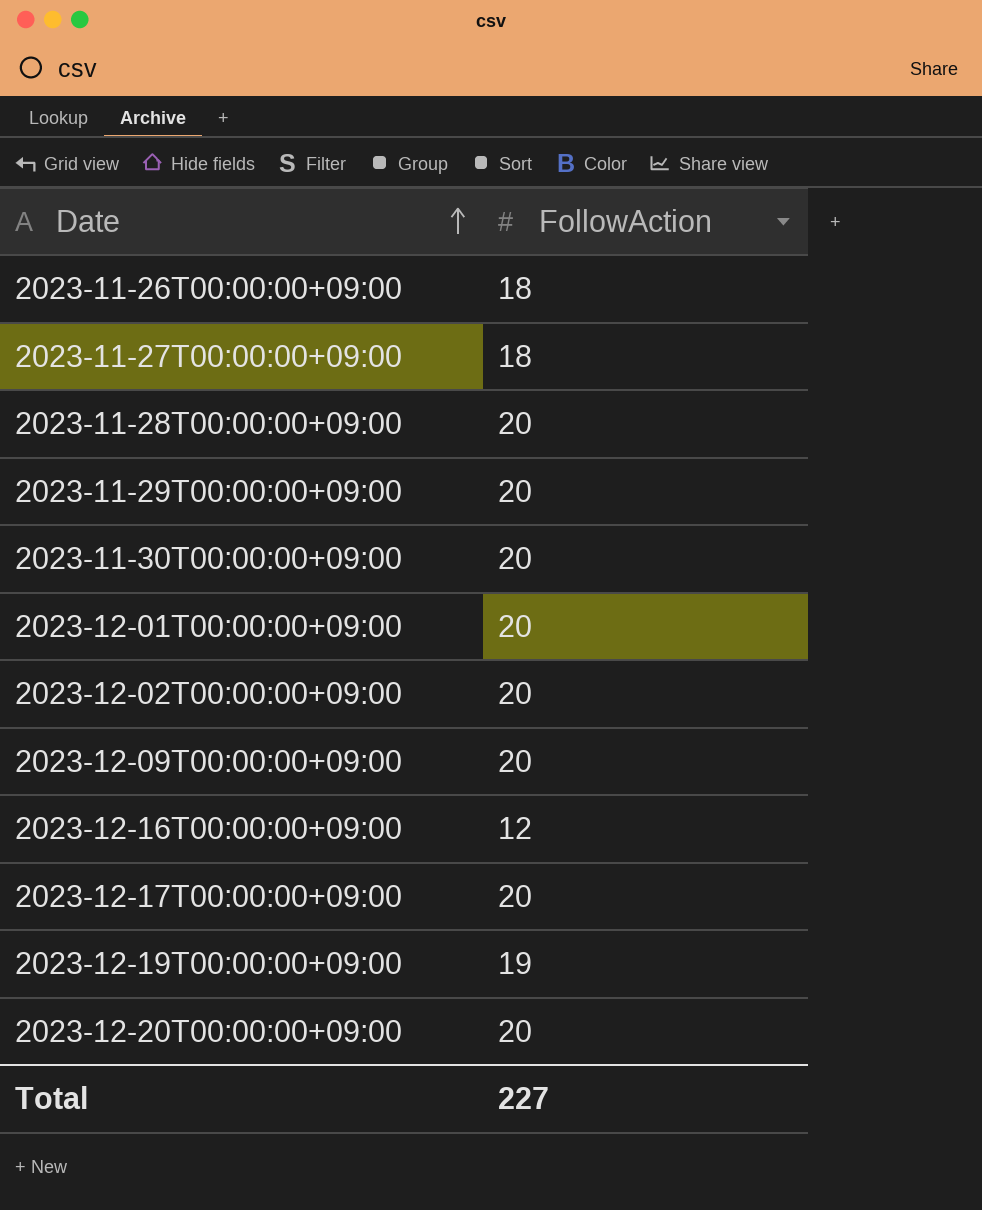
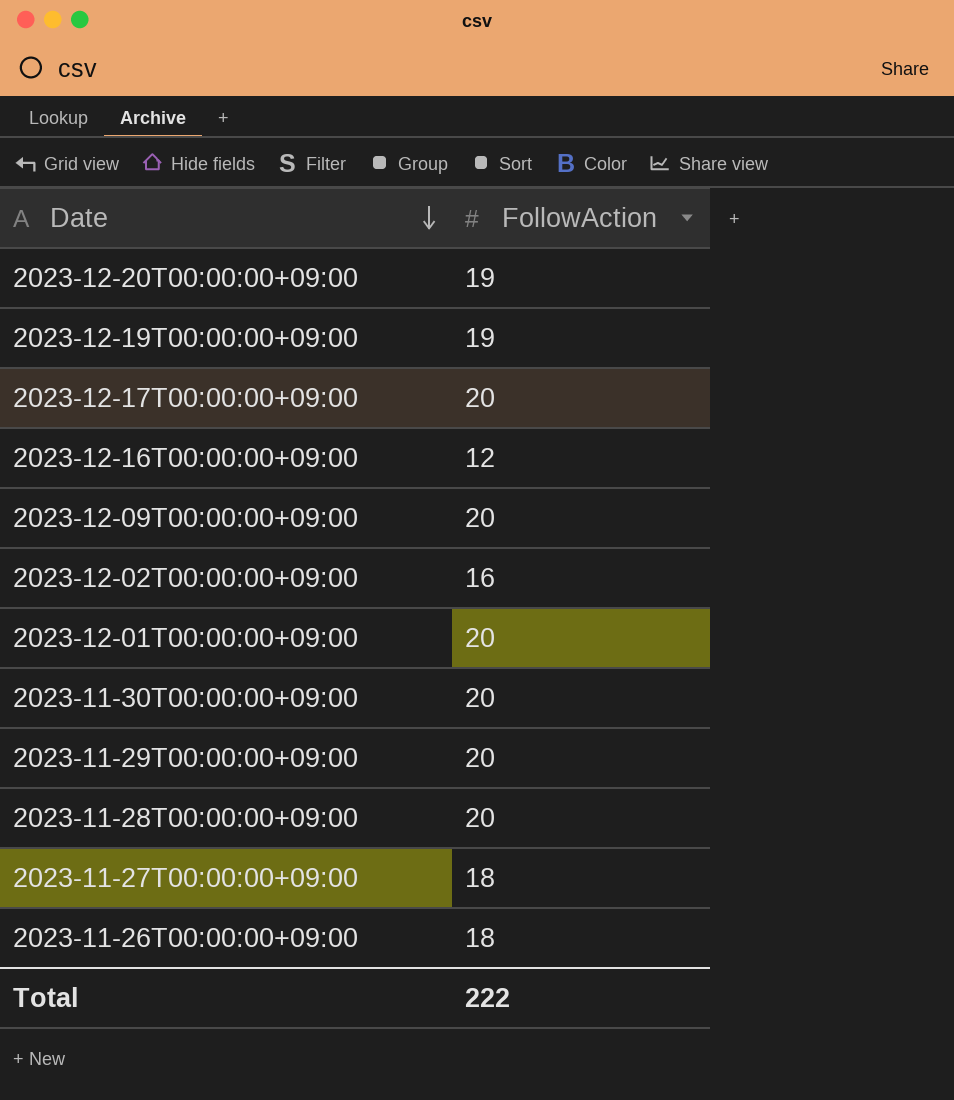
row order: Date ascending -> Date descending
2023-12-20T00:00:00+09:00 | FollowAction: 20 -> 19
2023-12-02T00:00:00+09:00 | FollowAction: 20 -> 16
Total | FollowAction: 227 -> 222

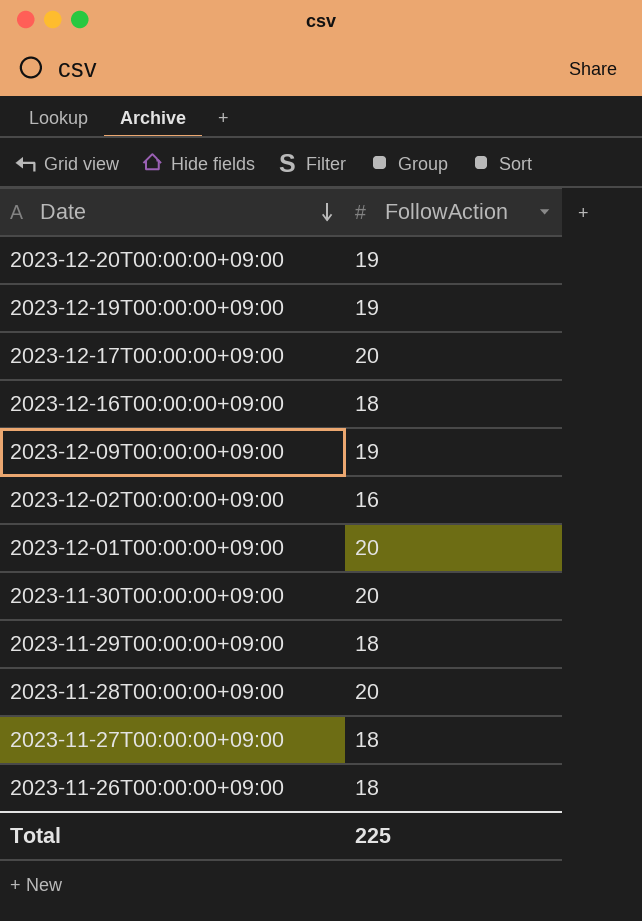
2023-12-16T00:00:00+09:00 | FollowAction: 12 -> 18
2023-12-09T00:00:00+09:00 | FollowAction: 20 -> 19
2023-11-29T00:00:00+09:00 | FollowAction: 20 -> 18
Total | FollowAction: 222 -> 225

